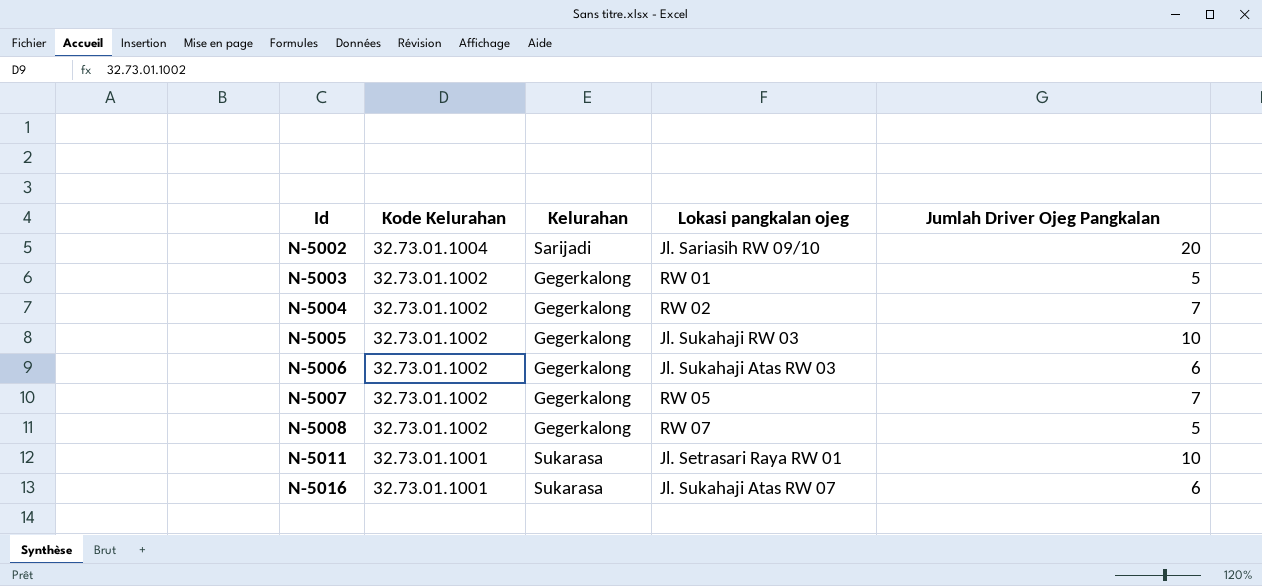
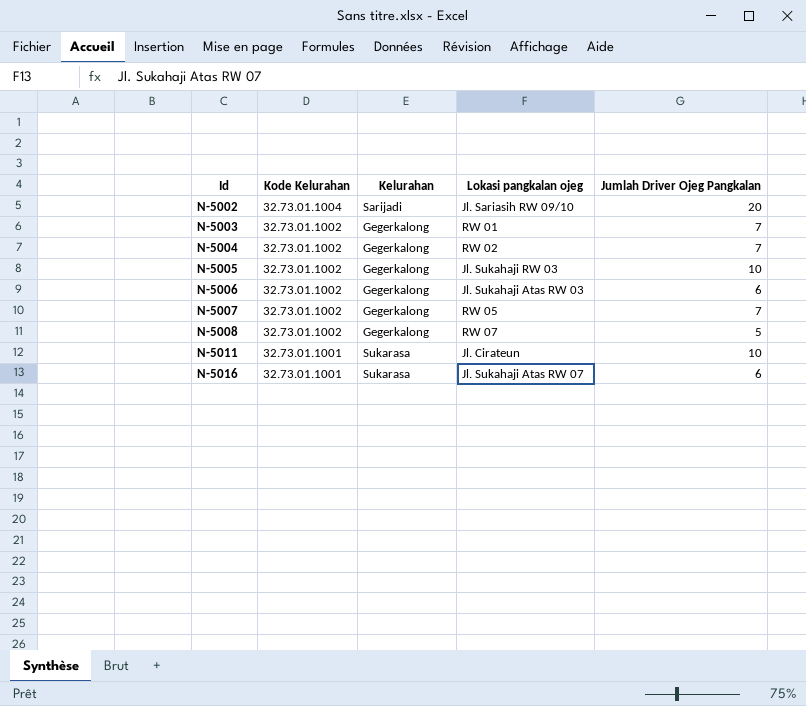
N-5003 | Jumlah Driver Ojeg Pangkalan: 5 -> 7
N-5011 | Lokasi pangkalan ojeg: Jl. Setrasari Raya RW 01 -> Jl. Cirateun

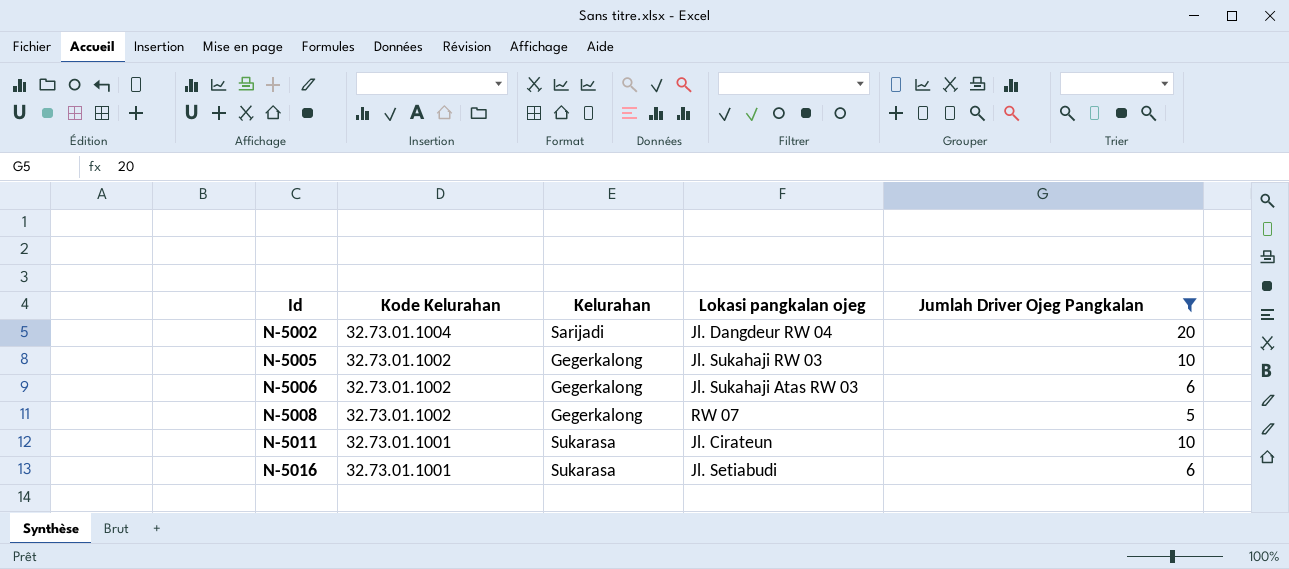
filter: none -> Jumlah Driver Ojeg Pangkalan != 7
N-5002 | Lokasi pangkalan ojeg: Jl. Sariasih RW 09/10 -> Jl. Dangdeur RW 04
N-5016 | Lokasi pangkalan ojeg: Jl. Sukahaji Atas RW 07 -> Jl. Setiabudi

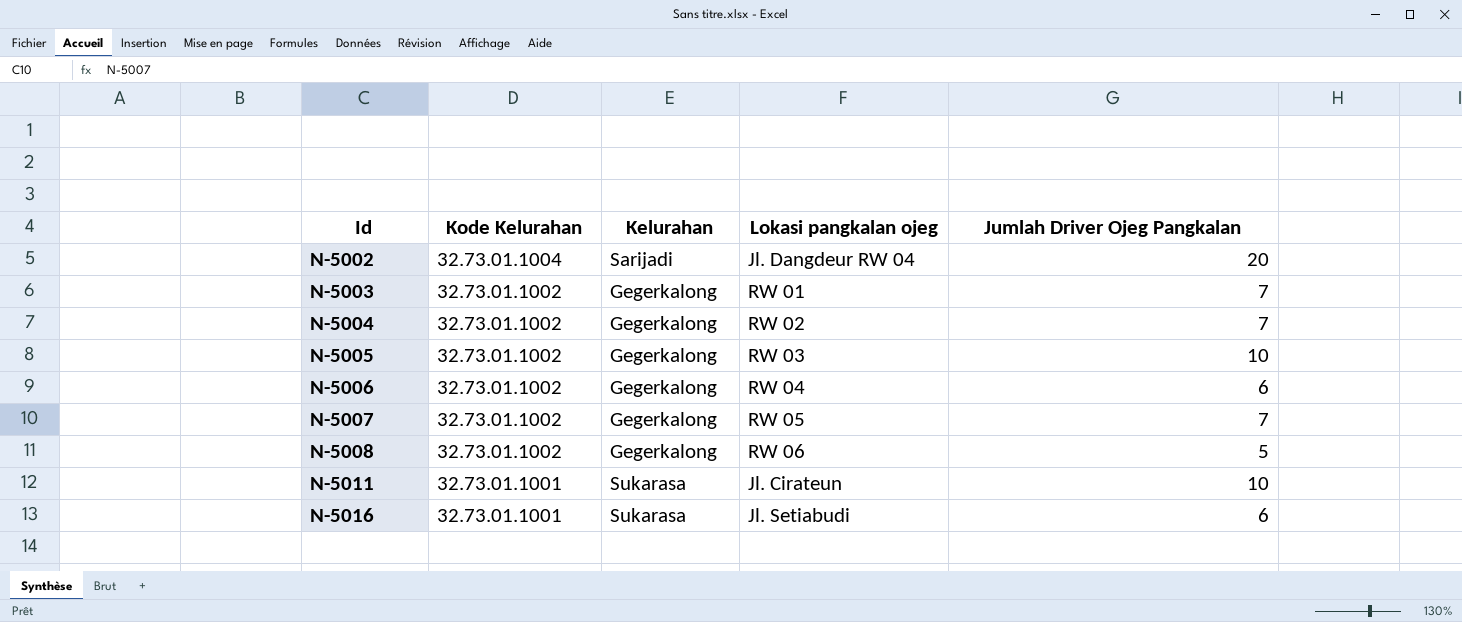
filter: Jumlah Driver Ojeg Pangkalan != 7 -> none
N-5005 | Lokasi pangkalan ojeg: Jl. Sukahaji RW 03 -> RW 03
N-5006 | Lokasi pangkalan ojeg: Jl. Sukahaji Atas RW 03 -> RW 04
N-5008 | Lokasi pangkalan ojeg: RW 07 -> RW 06

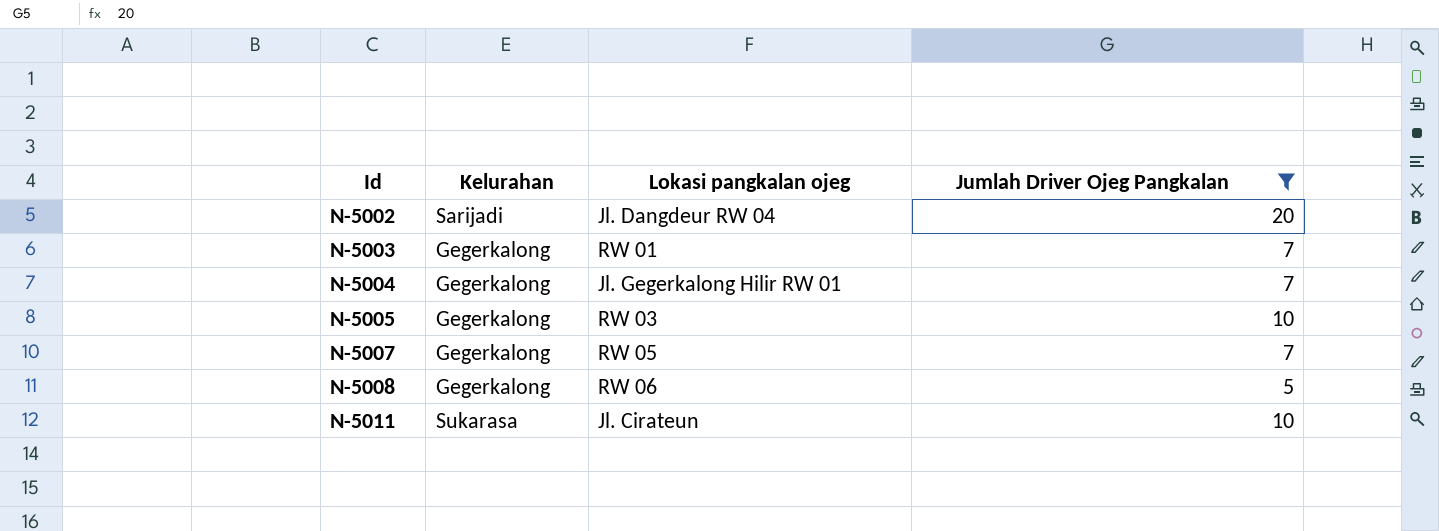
filter: none -> Jumlah Driver Ojeg Pangkalan != 6
column Kode Kelurahan | position: 2 -> none
N-5004 | Lokasi pangkalan ojeg: RW 02 -> Jl. Gegerkalong Hilir RW 01

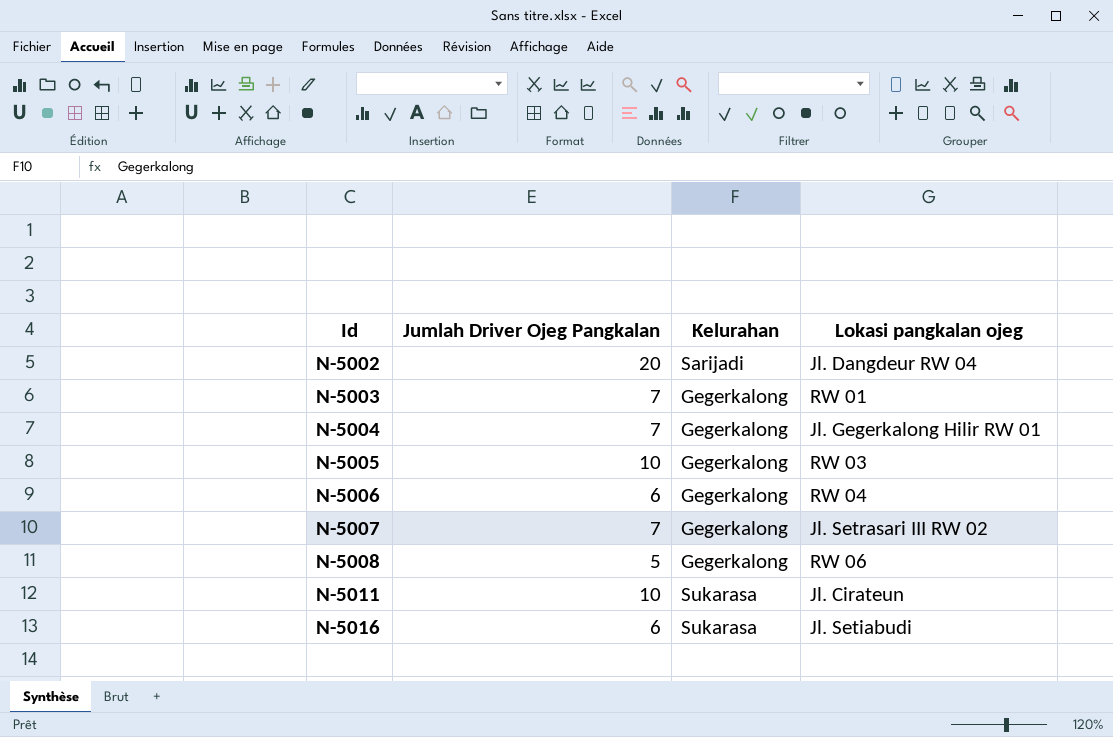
filter: Jumlah Driver Ojeg Pangkalan != 6 -> none
column Jumlah Driver Ojeg Pangkalan | position: 4 -> 2
N-5007 | Lokasi pangkalan ojeg: RW 05 -> Jl. Setrasari III RW 02

